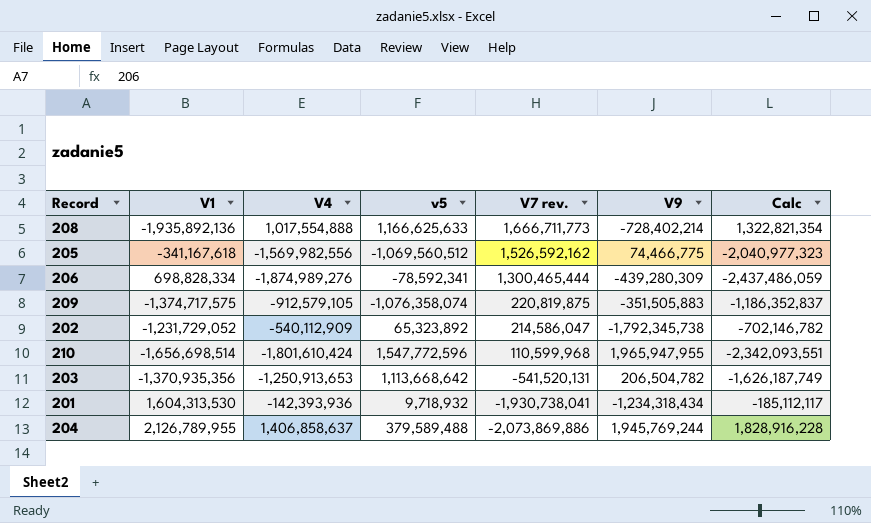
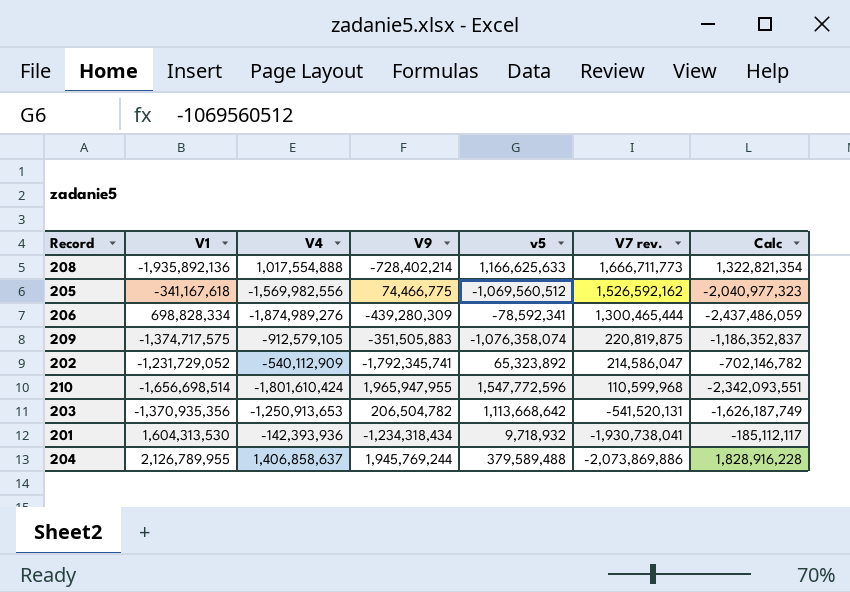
column V9 | position: 6 -> 4
202 | V9: -1,792,345,738 -> -1,792,345,741

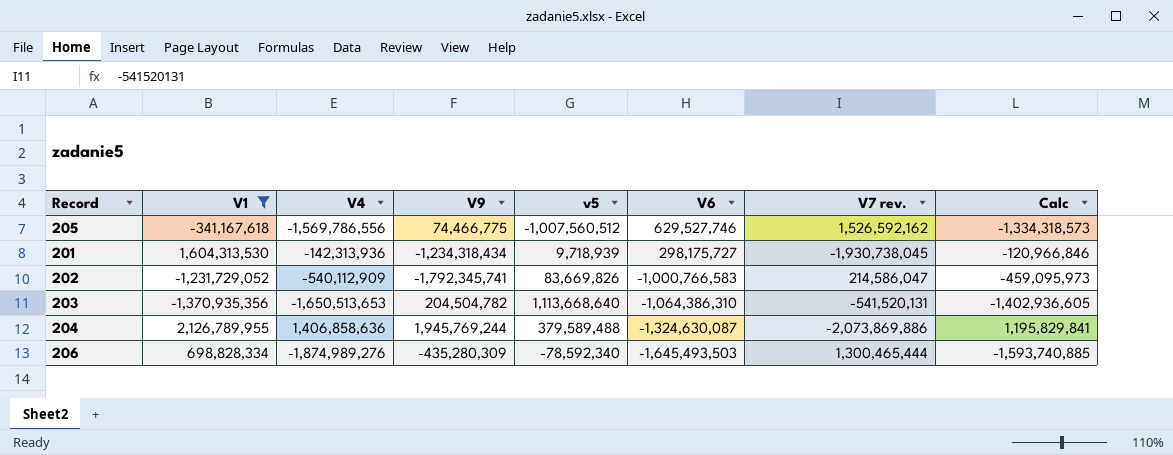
filter: none -> V1 >= -1,370,935,356
row order: V7 rev. descending -> V6 descending
column V6 | position: none -> 6
column Calc | formula: [V4] * 1.3 -> [V4] * 0.85
205 | V4: -1,569,982,556 -> -1,569,786,556
205 | v5: -1,069,560,512 -> -1,007,560,512
201 | V4: -142,393,936 -> -142,313,936
201 | v5: 9,718,932 -> 9,718,939
201 | V7 rev.: -1,930,738,041 -> -1,930,738,045
202 | v5: 65,323,892 -> 83,669,826
203 | V4: -1,250,913,653 -> -1,650,513,653
203 | V9: 206,504,782 -> 204,504,782
203 | v5: 1,113,668,642 -> 1,113,668,640
204 | V4: 1,406,858,637 -> 1,406,858,636
206 | V9: -439,280,309 -> -435,280,309
206 | v5: -78,592,341 -> -78,592,340

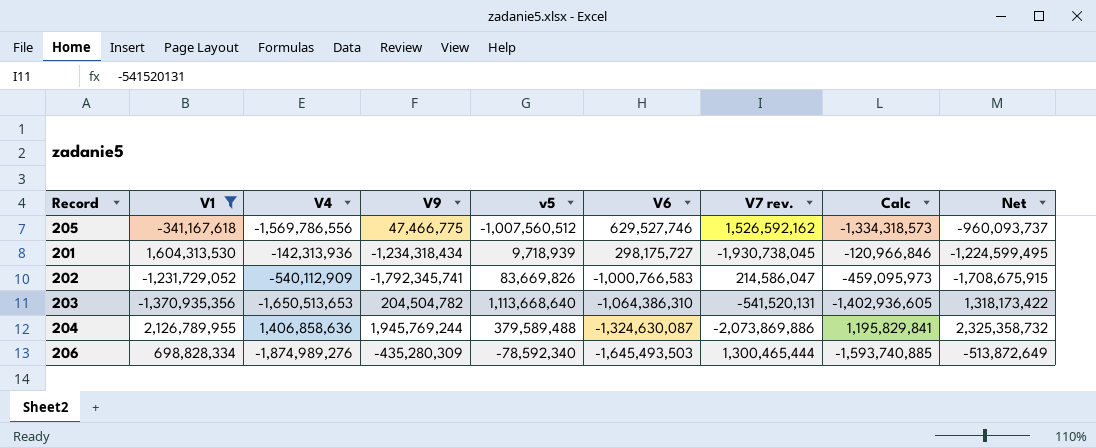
column Net | formula: none -> [V9] + [v5]
205 | V9: 74,466,775 -> 47,466,775

